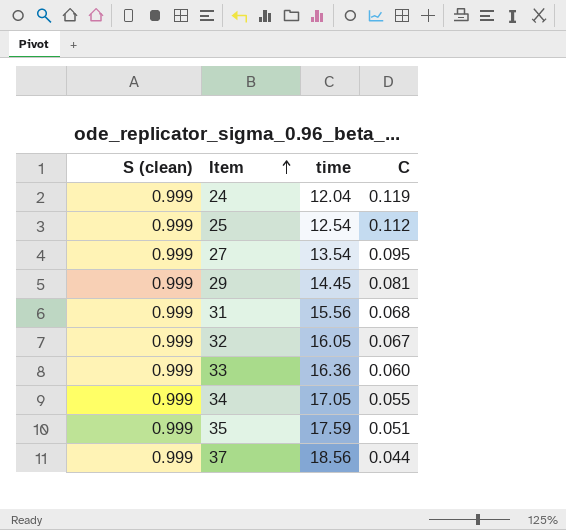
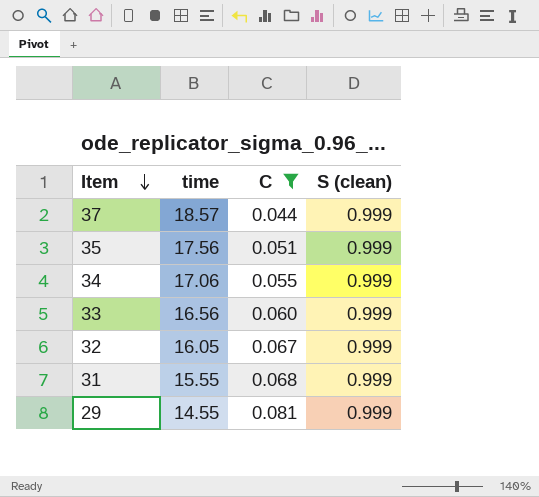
filter: none -> C <= 0.081
row order: Item ascending -> Item descending
column S (clean) | position: 1 -> 4
37 | time: 18.56 -> 18.57
35 | time: 17.59 -> 17.56
34 | time: 17.05 -> 17.06
33 | time: 16.36 -> 16.56
31 | time: 15.56 -> 15.55
29 | time: 14.45 -> 14.55

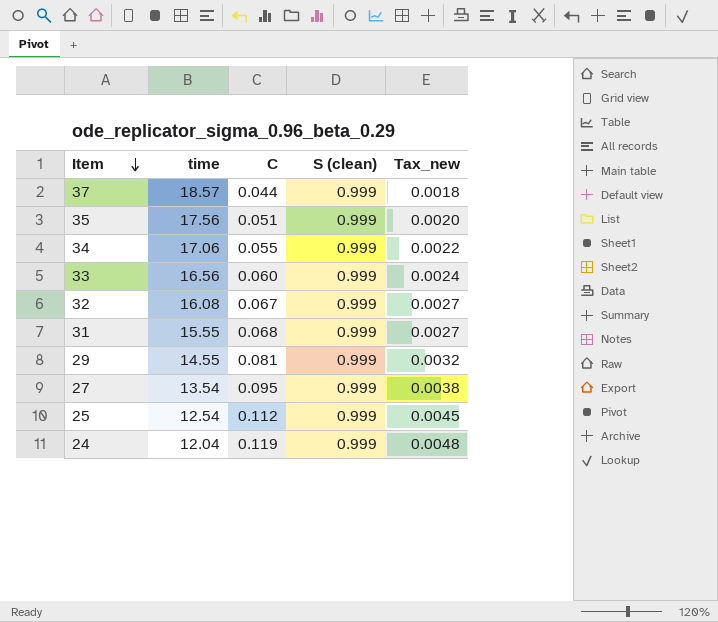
filter: C <= 0.081 -> none
column Tax_new | formula: none -> [C] * 0.04
32 | time: 16.05 -> 16.08

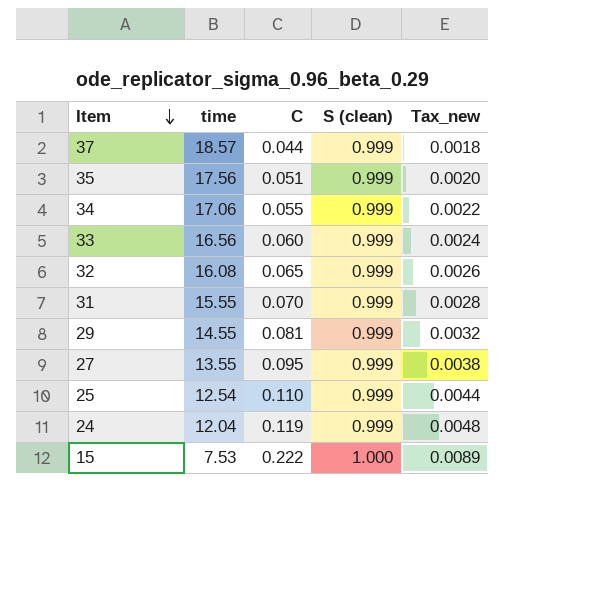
32 | C: 0.067 -> 0.065
32 | Tax_new: 0.0027 -> 0.0026
31 | C: 0.068 -> 0.070
31 | Tax_new: 0.0027 -> 0.0028
27 | time: 13.54 -> 13.55
25 | C: 0.112 -> 0.110
25 | Tax_new: 0.0045 -> 0.0044
row 15: none -> 7.53 | 0.222 | 1.000 | 0.0089

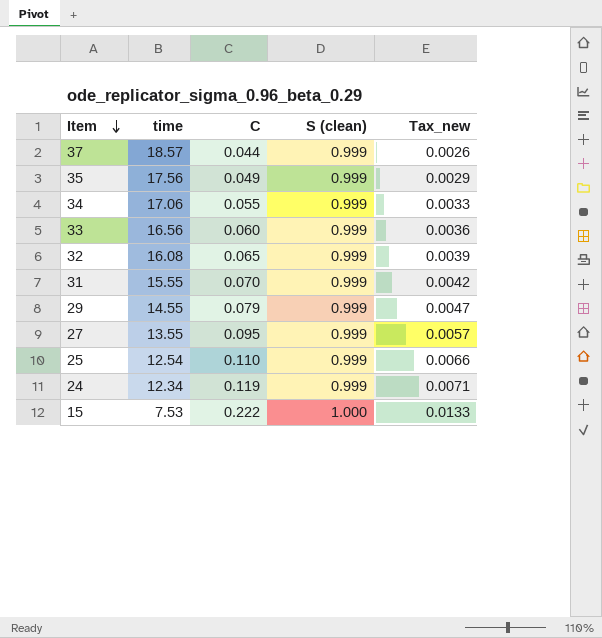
column Tax_new | formula: [C] * 0.04 -> [C] * 0.06
35 | C: 0.051 -> 0.049
29 | C: 0.081 -> 0.079
24 | time: 12.04 -> 12.34

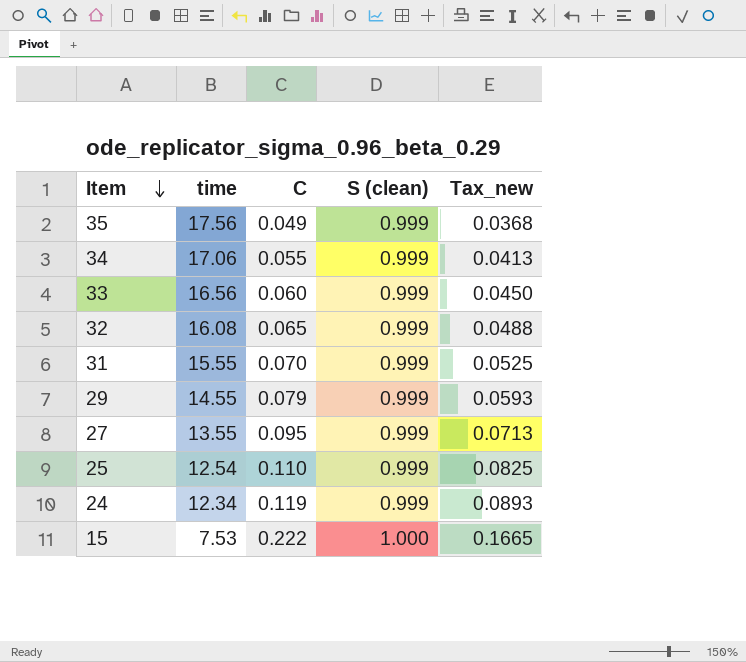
column Tax_new | formula: [C] * 0.06 -> [C] * 0.75
row 37: 18.57 | 0.044 | 0.999 | 0.0026 -> none

